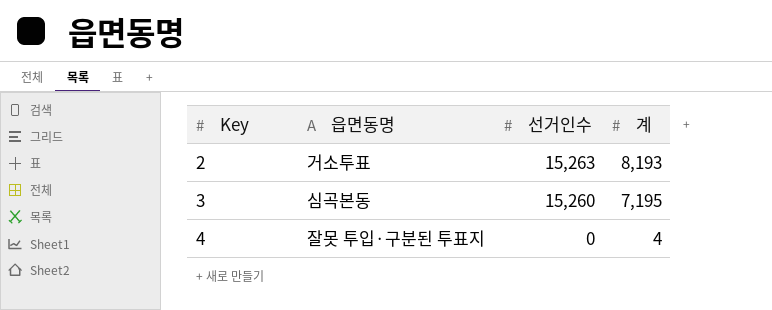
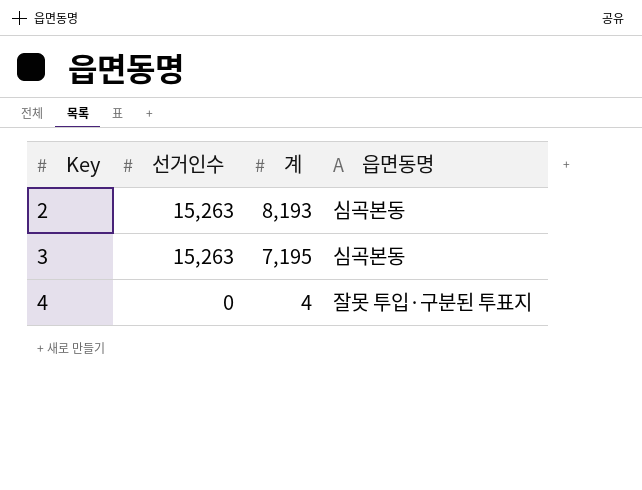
column 읍면동명 | position: 2 -> 4
2 | 읍면동명: 거소투표 -> 심곡본동
3 | 선거인수: 15,260 -> 15,263

